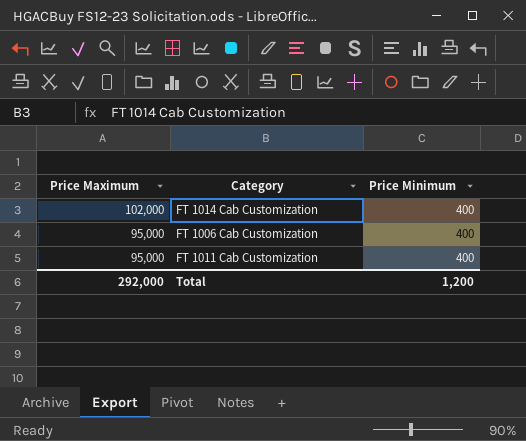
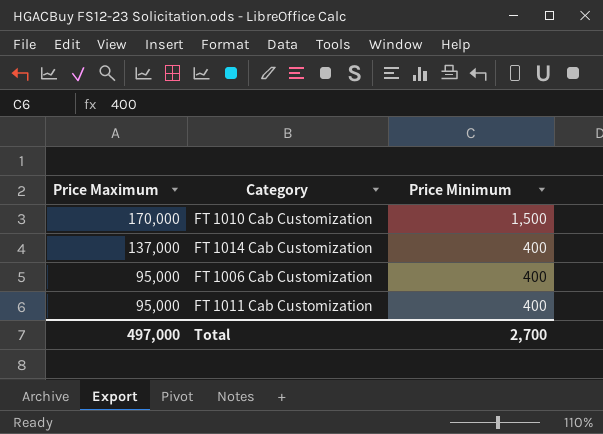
row FT 1010 Cab Customization: none -> 170,000 | 1,500
FT 1014 Cab Customization | Price Maximum: 102,000 -> 137,000
Total | Price Maximum: 292,000 -> 497,000
Total | Price Minimum: 1,200 -> 2,700

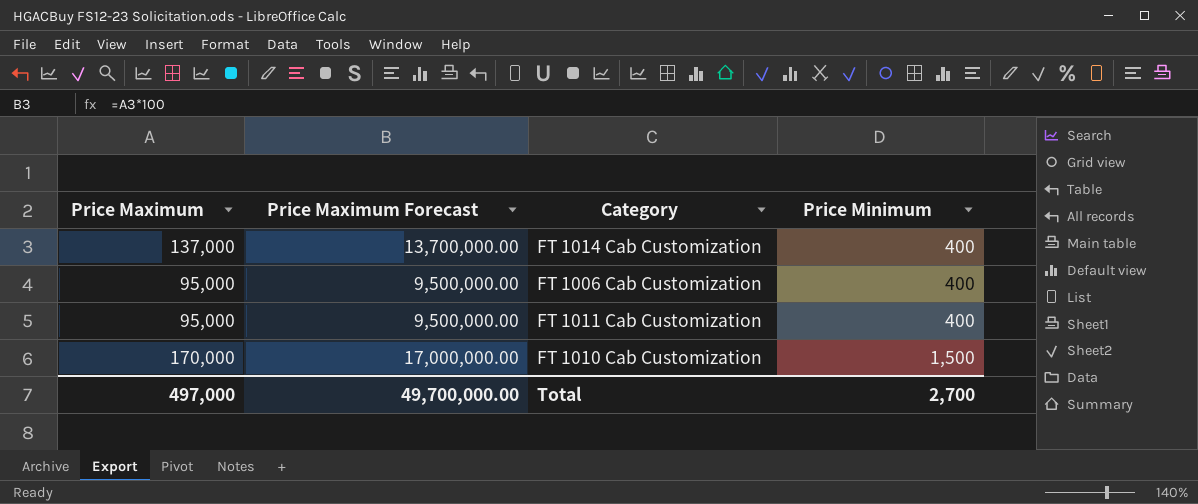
row order: Price Maximum descending -> Price Minimum ascending
column Price Maximum Forecast | formula: none -> [Price Maximum] * 100

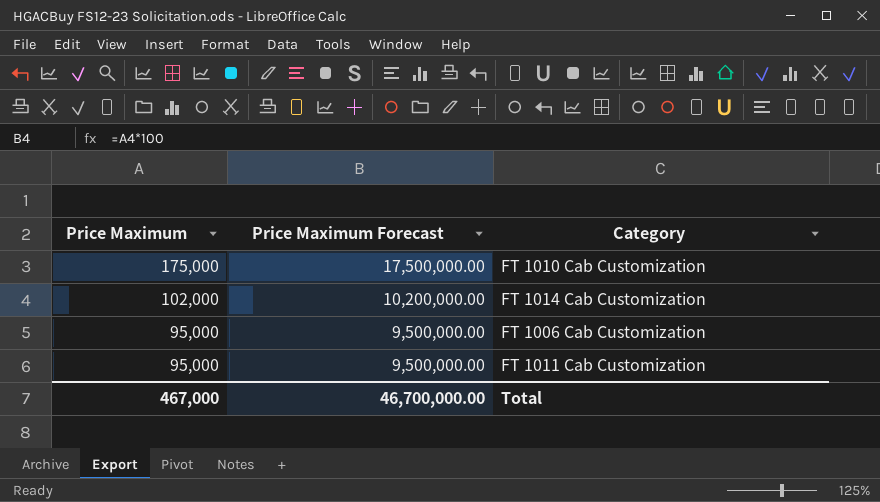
row order: Price Minimum ascending -> Price Maximum descending
column Price Minimum | position: 4 -> none
FT 1010 Cab Customization | Price Maximum: 170,000 -> 175,000
FT 1010 Cab Customization | Price Maximum Forecast: 17,000,000.00 -> 17,500,000.00
FT 1014 Cab Customization | Price Maximum: 137,000 -> 102,000
FT 1014 Cab Customization | Price Maximum Forecast: 13,700,000.00 -> 10,200,000.00
Total | Price Maximum: 497,000 -> 467,000
Total | Price Maximum Forecast: 49,700,000.00 -> 46,700,000.00

